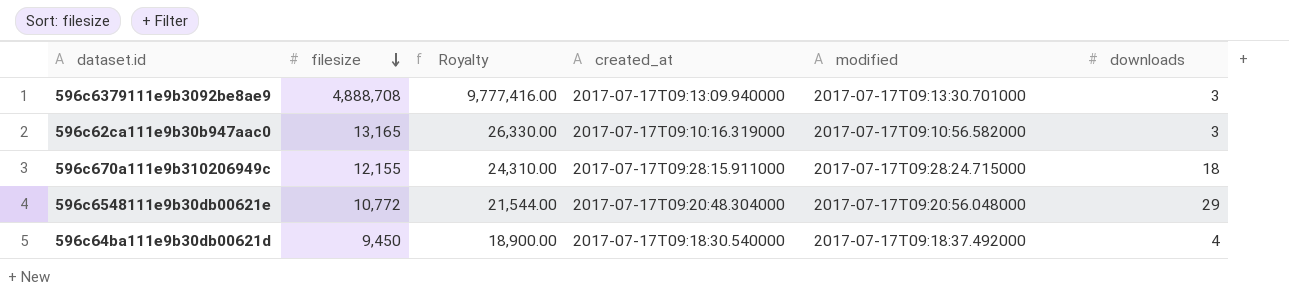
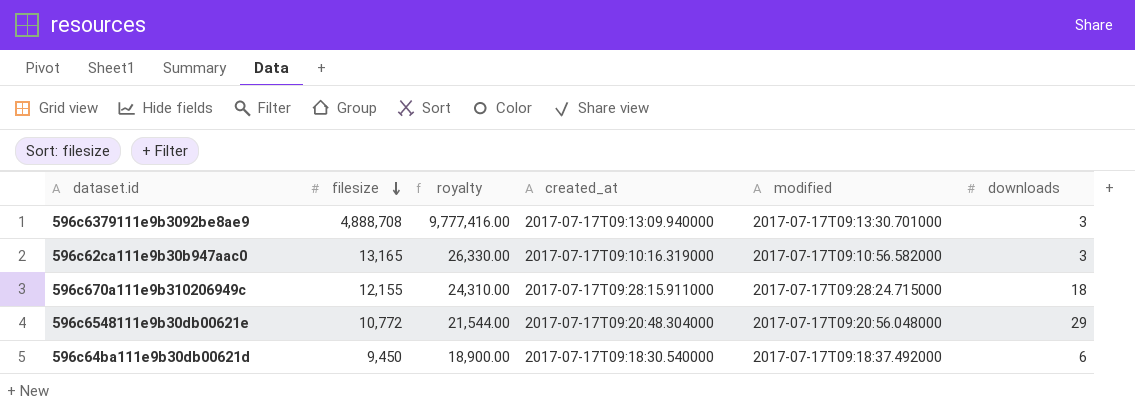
column name: Royalty -> royalty
596c64ba111e9b30db00621d | downloads: 4 -> 6

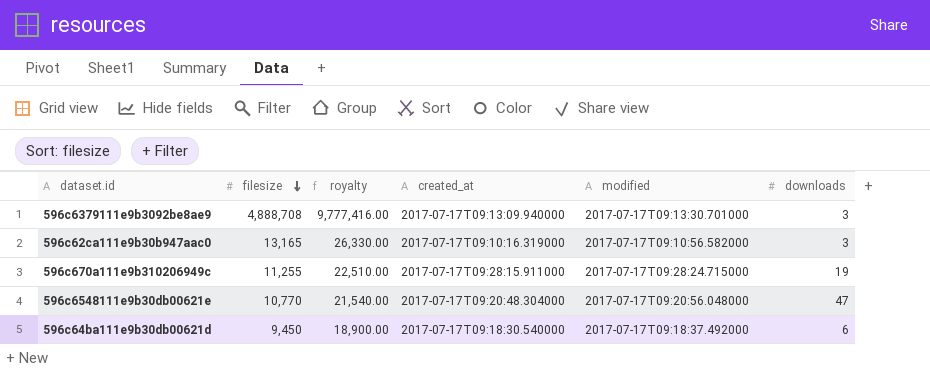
596c670a111e9b310206949c | filesize: 12,155 -> 11,255
596c670a111e9b310206949c | royalty: 24,310.00 -> 22,510.00
596c670a111e9b310206949c | downloads: 18 -> 19
596c6548111e9b30db00621e | filesize: 10,772 -> 10,770
596c6548111e9b30db00621e | royalty: 21,544.00 -> 21,540.00
596c6548111e9b30db00621e | downloads: 29 -> 47

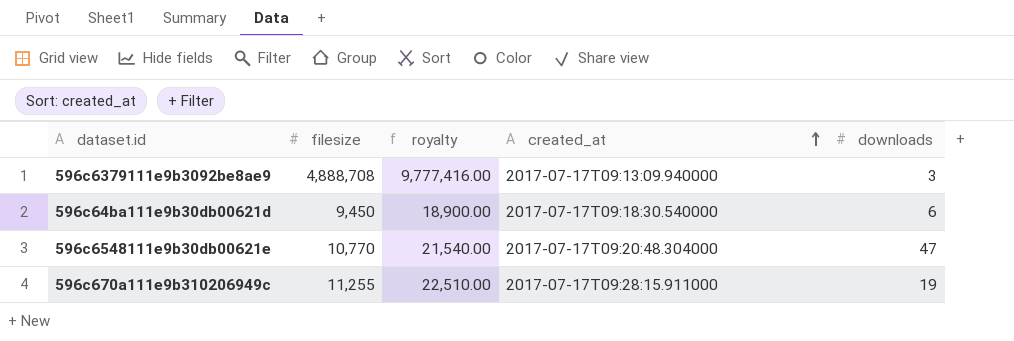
row order: filesize descending -> created_at ascending
column modified | position: 5 -> none
row 596c62ca111e9b30b947aac0: 13,165 | 26,330.00 | 2017-07-17T09:10:16.319000 | 2017-07-17T09:10:56.582000 | 3 -> none

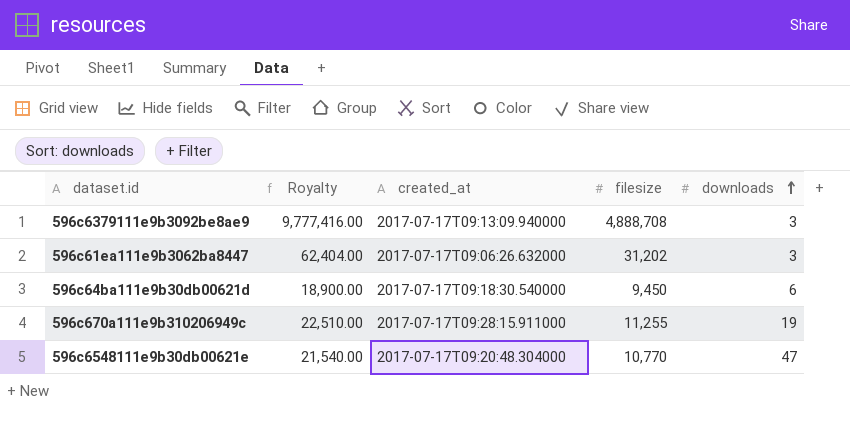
row order: created_at ascending -> downloads ascending
column name: royalty -> Royalty
column filesize | position: 2 -> 4
row 596c61ea111e9b3062ba8447: none -> 62,404.00 | 2017-07-17T09:06:26.632000 | 31,202 | 3

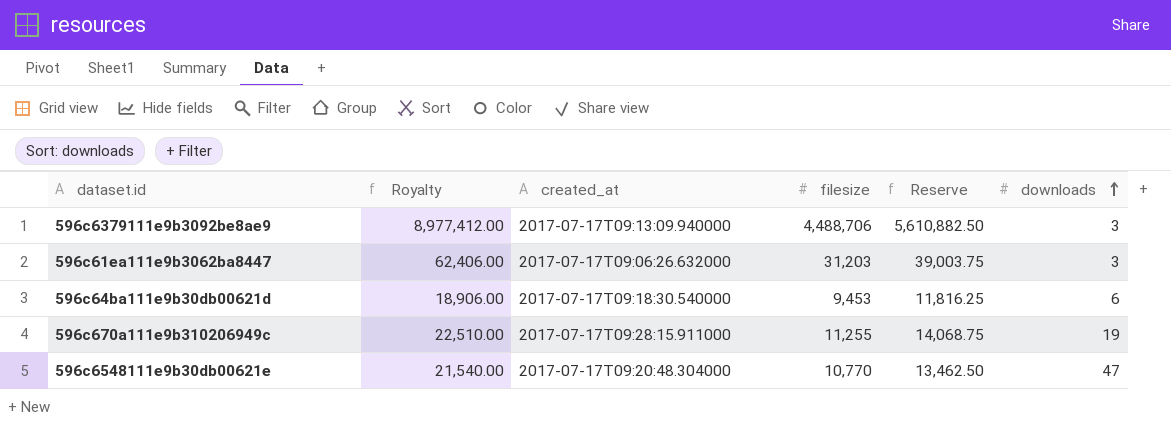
column Reserve | formula: none -> [filesize] * 1.25
596c6379111e9b3092be8ae9 | Royalty: 9,777,416.00 -> 8,977,412.00
596c6379111e9b3092be8ae9 | filesize: 4,888,708 -> 4,488,706
596c61ea111e9b3062ba8447 | Royalty: 62,404.00 -> 62,406.00
596c61ea111e9b3062ba8447 | filesize: 31,202 -> 31,203
596c64ba111e9b30db00621d | Royalty: 18,900.00 -> 18,906.00
596c64ba111e9b30db00621d | filesize: 9,450 -> 9,453

